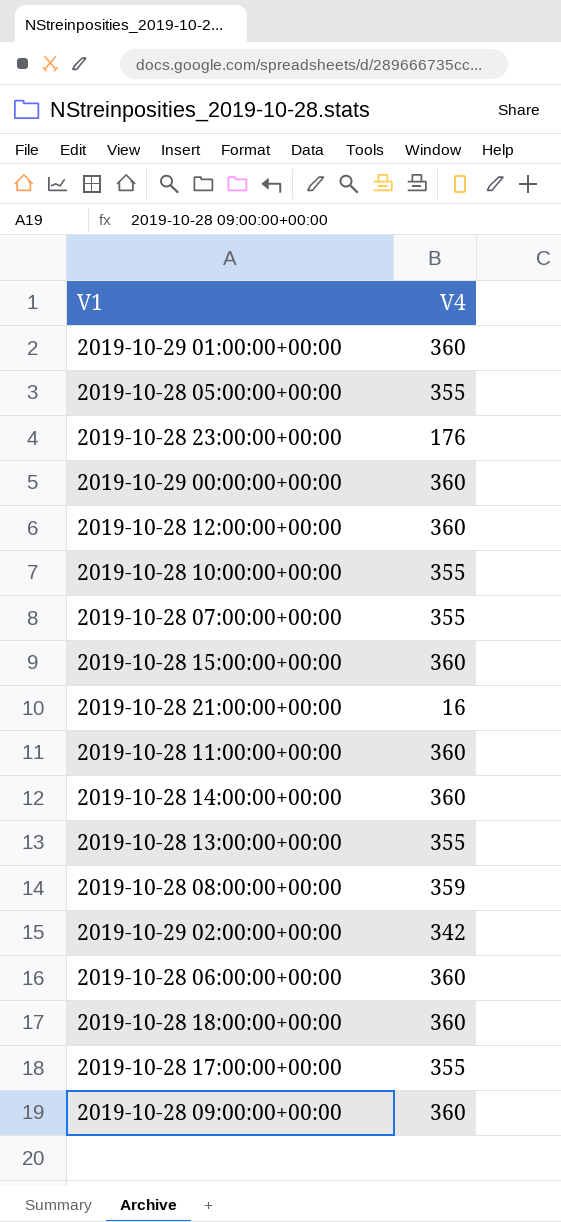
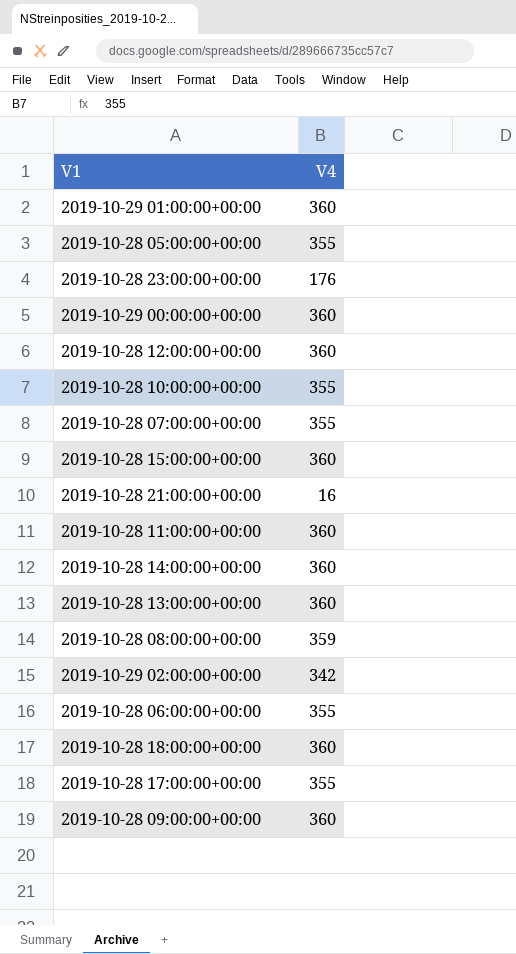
2019-10-28 13:00:00+00:00 | V4: 355 -> 360
2019-10-28 06:00:00+00:00 | V4: 360 -> 355

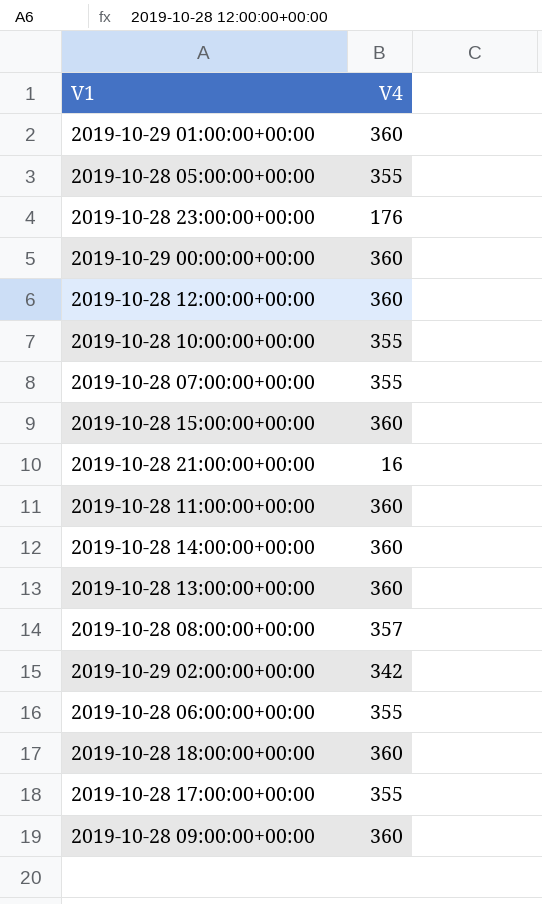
2019-10-28 08:00:00+00:00 | V4: 359 -> 357

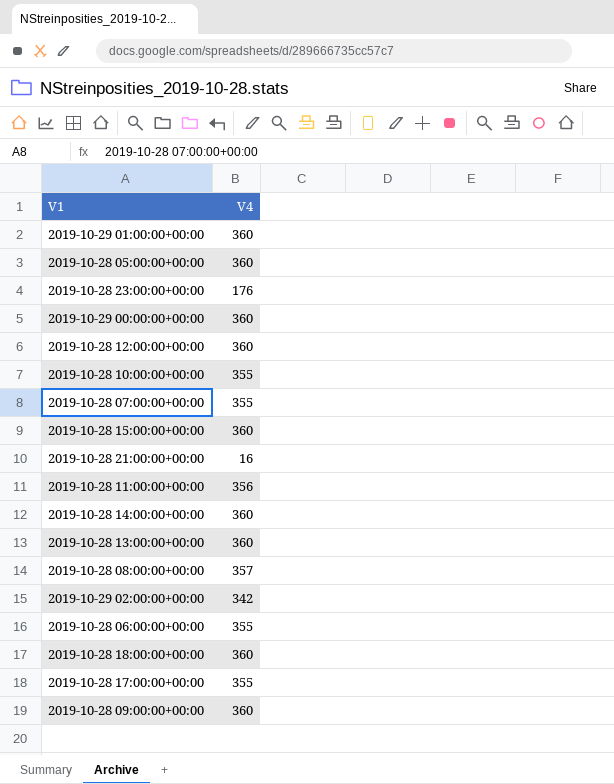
2019-10-28 05:00:00+00:00 | V4: 355 -> 360
2019-10-28 11:00:00+00:00 | V4: 360 -> 356

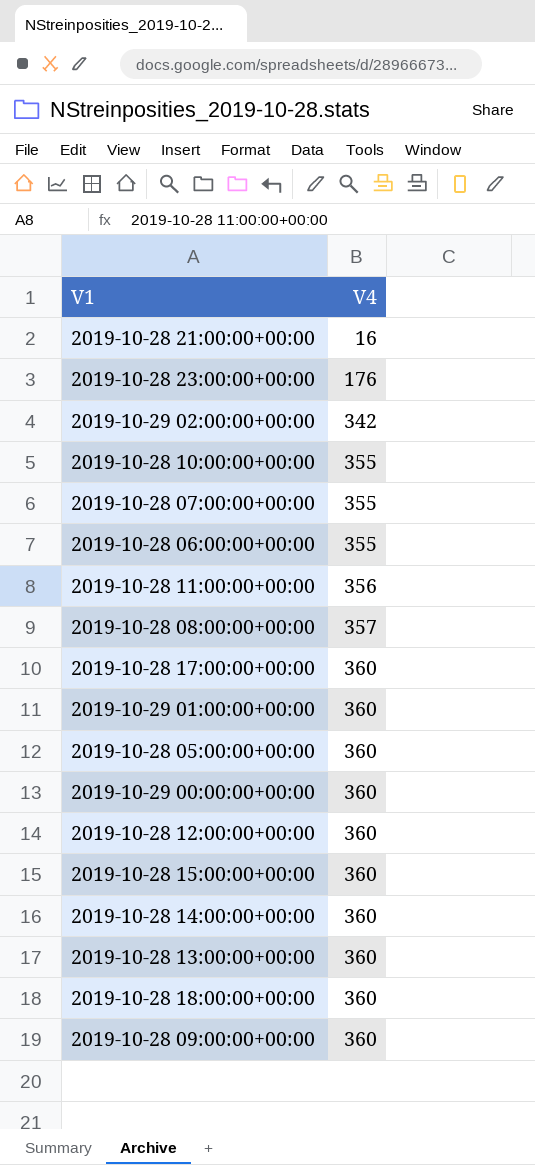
row order: none -> V4 ascending
2019-10-28 17:00:00+00:00 | V4: 355 -> 360

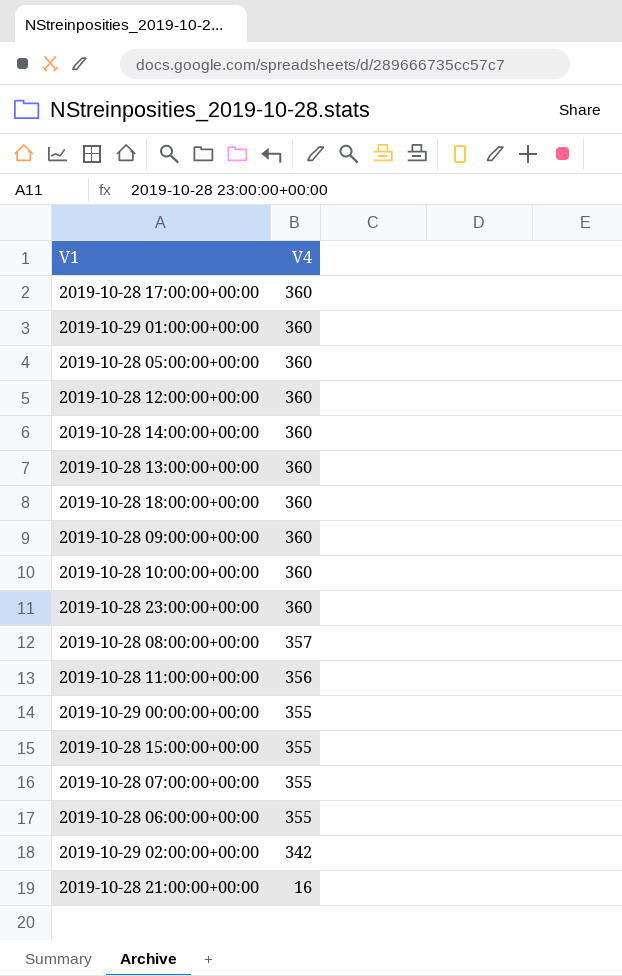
row order: V4 ascending -> V4 descending
2019-10-28 10:00:00+00:00 | V4: 355 -> 360
2019-10-28 23:00:00+00:00 | V4: 176 -> 360
2019-10-29 00:00:00+00:00 | V4: 360 -> 355
2019-10-28 15:00:00+00:00 | V4: 360 -> 355

